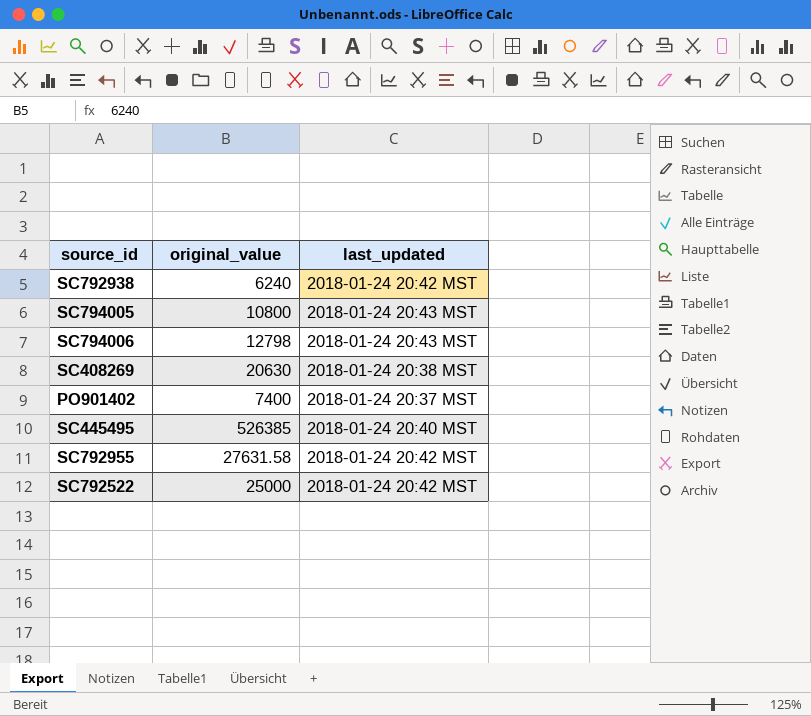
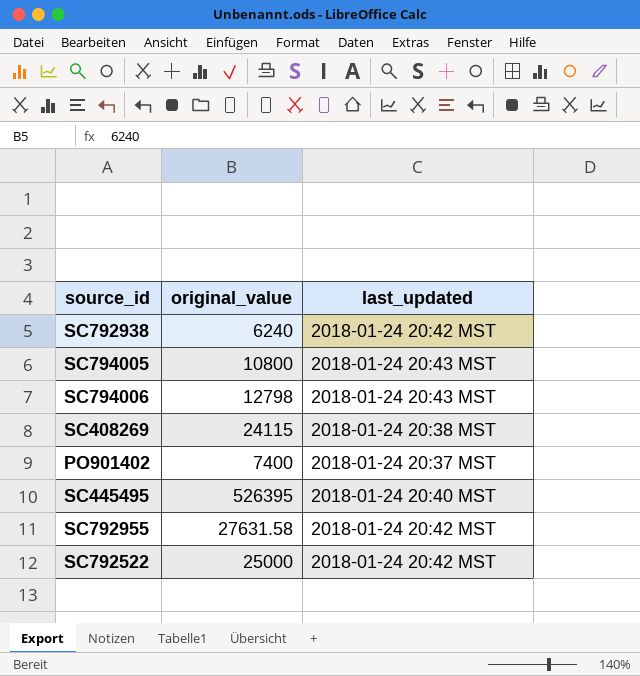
SC408269 | original_value: 20630 -> 24115
SC445495 | original_value: 526385 -> 526395

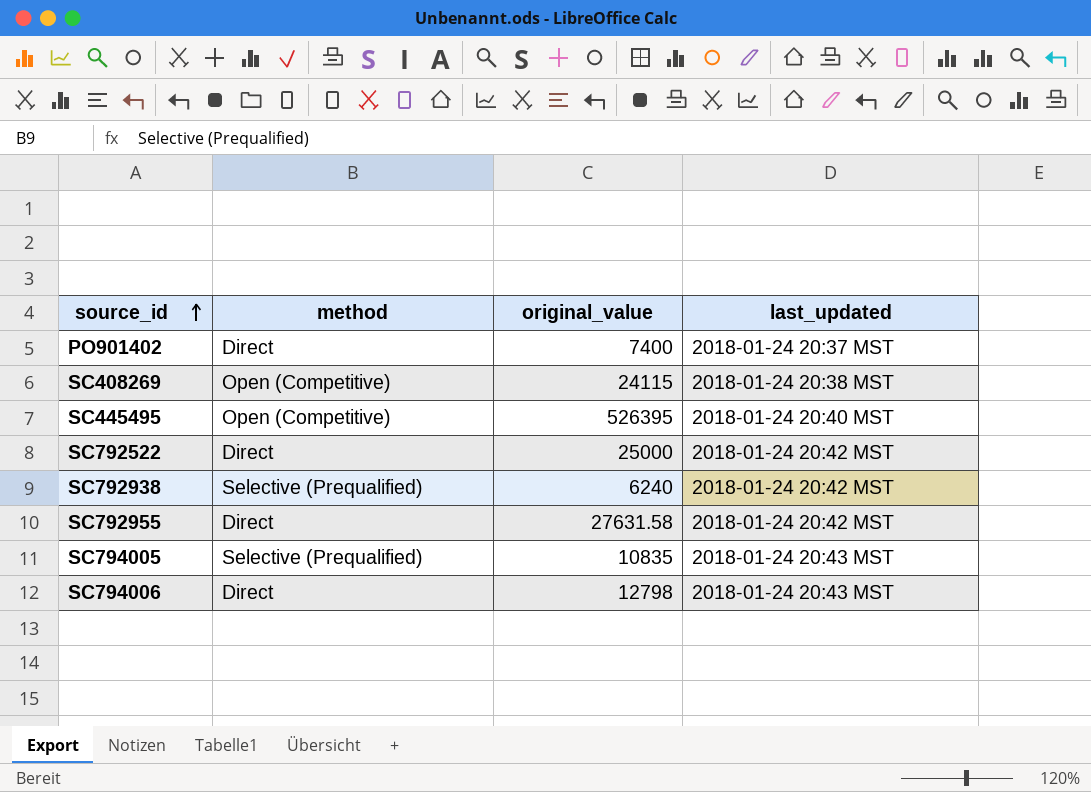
row order: none -> source_id ascending
column method | position: none -> 2
SC794005 | original_value: 10800 -> 10835

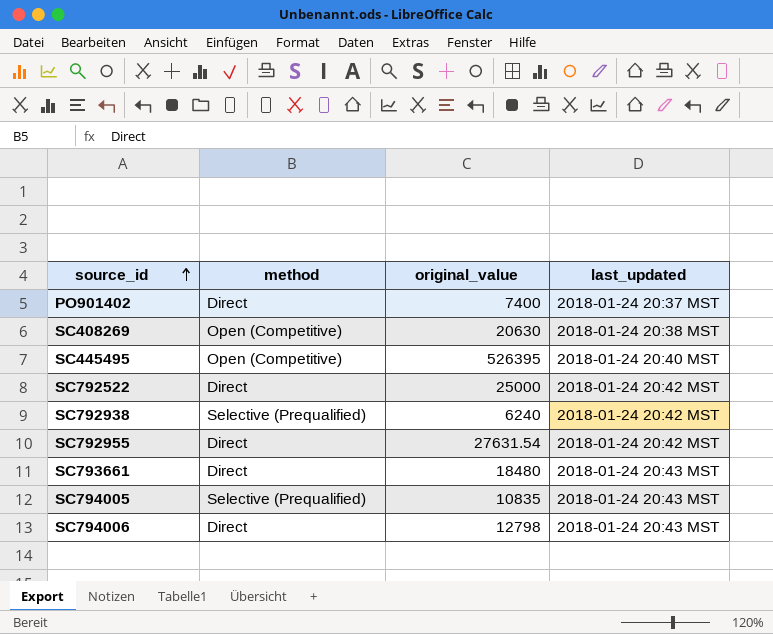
SC408269 | original_value: 24115 -> 20630
SC792955 | original_value: 27631.58 -> 27631.54
row SC793661: none -> Direct | 18480 | 2018-01-24 20:43 MST

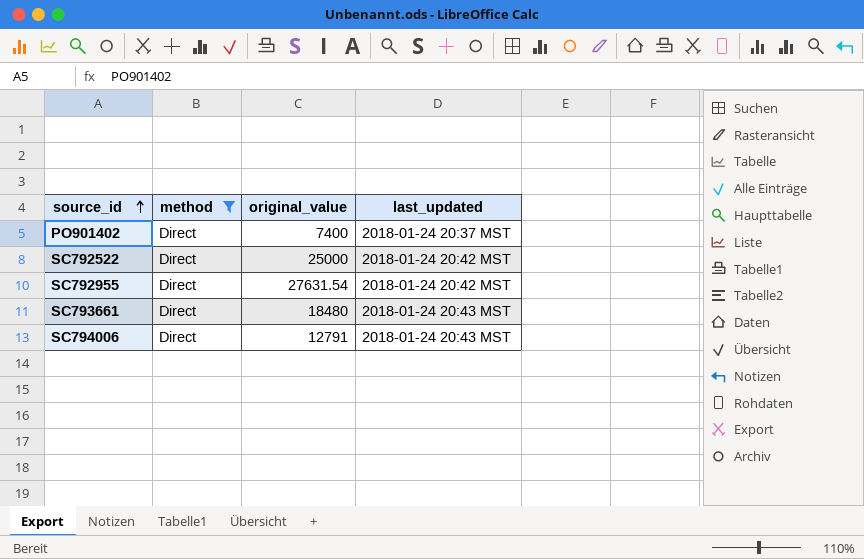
filter: none -> method = Direct
SC794006 | original_value: 12798 -> 12791

